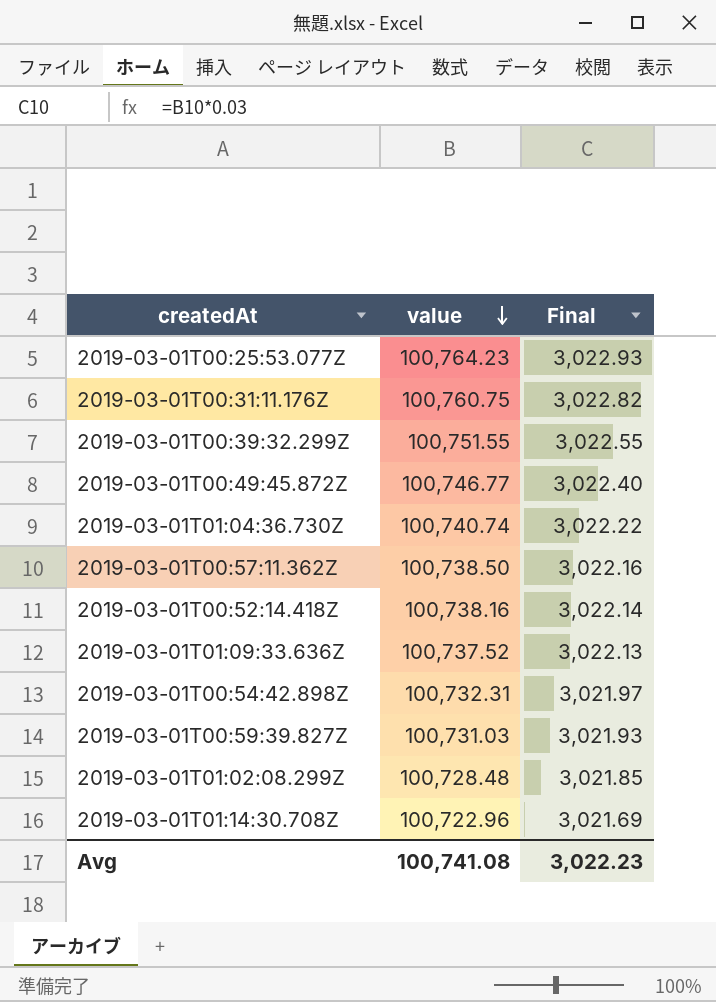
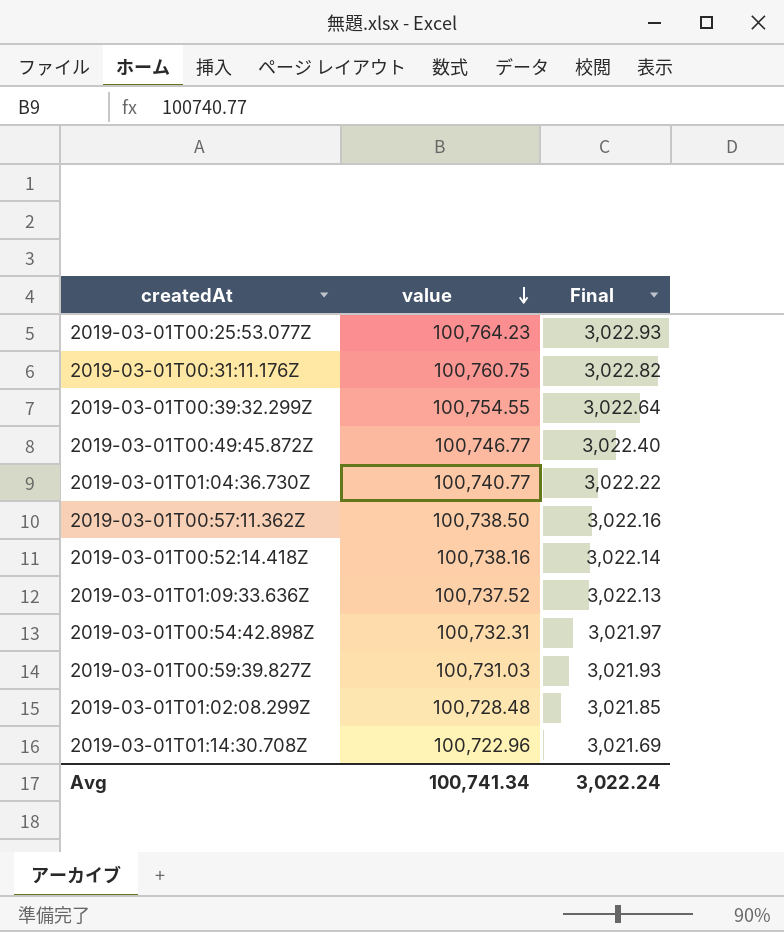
2019-03-01T00:39:32.299Z | value: 100,751.55 -> 100,754.55
2019-03-01T00:39:32.299Z | Final: 3,022.55 -> 3,022.64
2019-03-01T01:04:36.730Z | value: 100,740.74 -> 100,740.77
Avg | value: 100,741.08 -> 100,741.34
Avg | Final: 3,022.23 -> 3,022.24

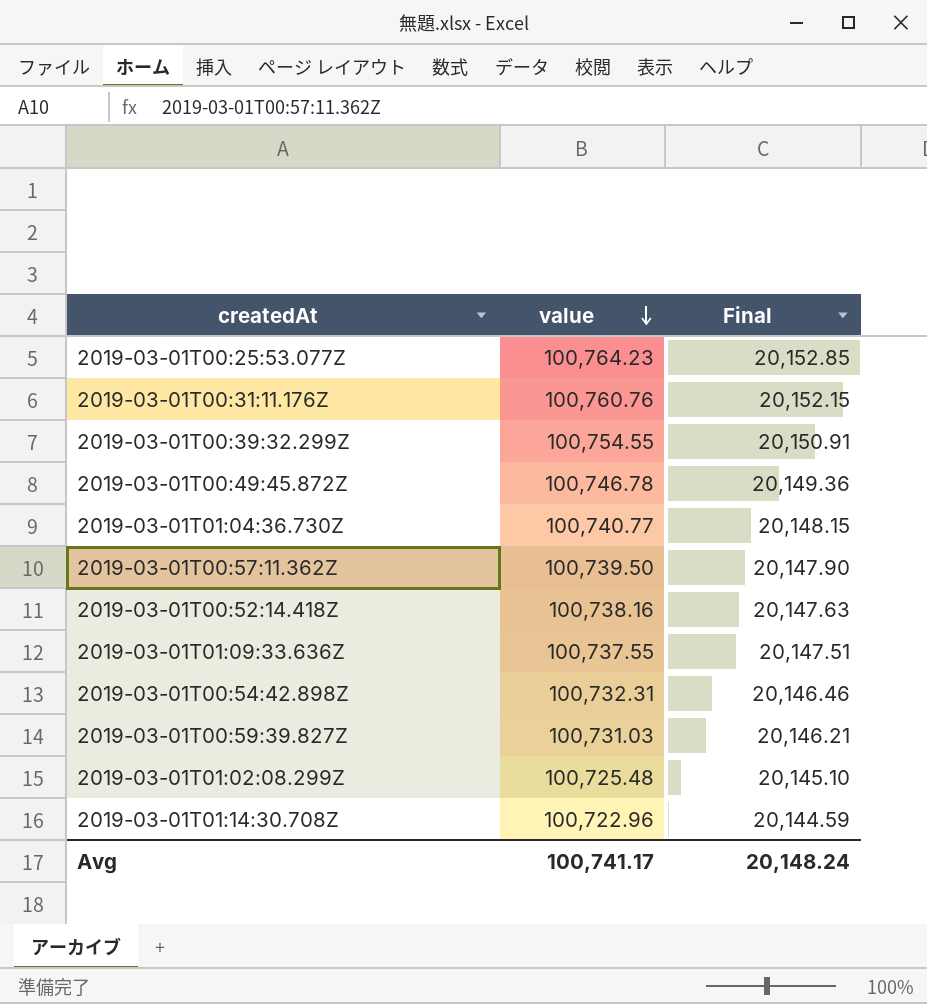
column Final | formula: [value] * 0.03 -> [value] * 0.2
2019-03-01T00:31:11.176Z | value: 100,760.75 -> 100,760.76
2019-03-01T00:49:45.872Z | value: 100,746.77 -> 100,746.78
2019-03-01T00:57:11.362Z | value: 100,738.50 -> 100,739.50
2019-03-01T01:09:33.636Z | value: 100,737.52 -> 100,737.55
2019-03-01T01:02:08.299Z | value: 100,728.48 -> 100,725.48
Avg | value: 100,741.34 -> 100,741.17
Avg | Final: 3,022.24 -> 20,148.24

